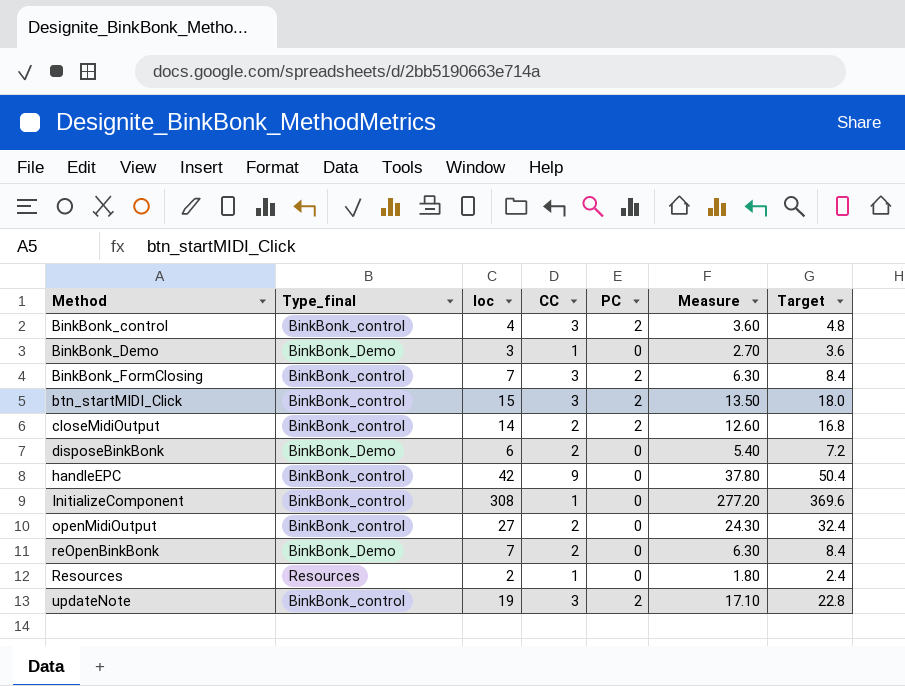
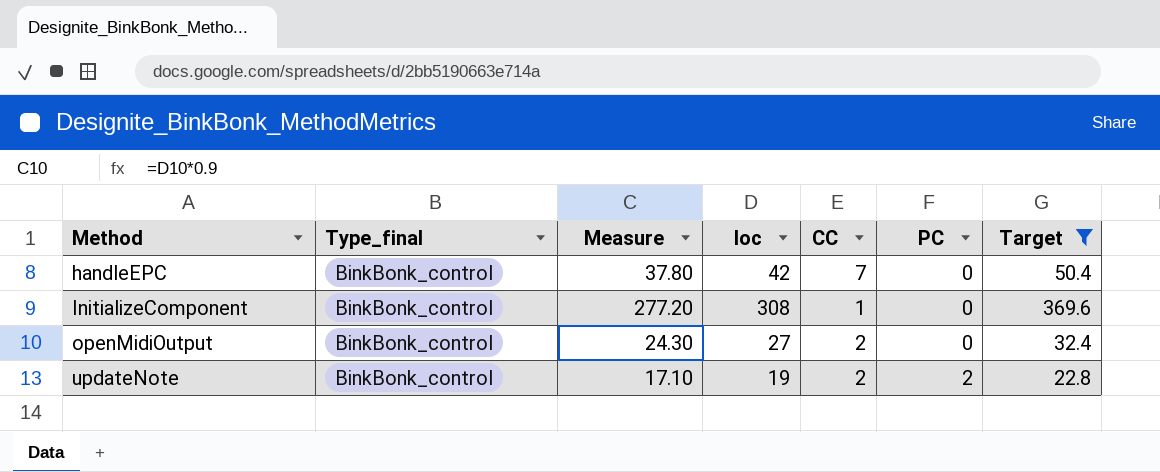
filter: none -> Target >= 22.8
column Measure | position: 6 -> 3
handleEPC | CC: 9 -> 7
updateNote | CC: 3 -> 2

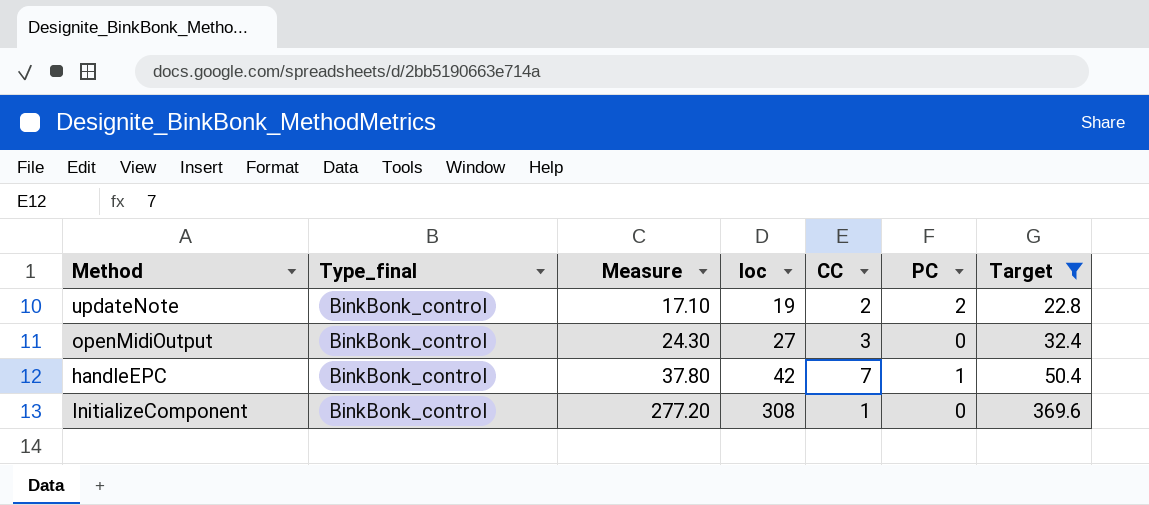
row order: Method ascending -> Measure ascending
openMidiOutput | CC: 2 -> 3
handleEPC | PC: 0 -> 1

